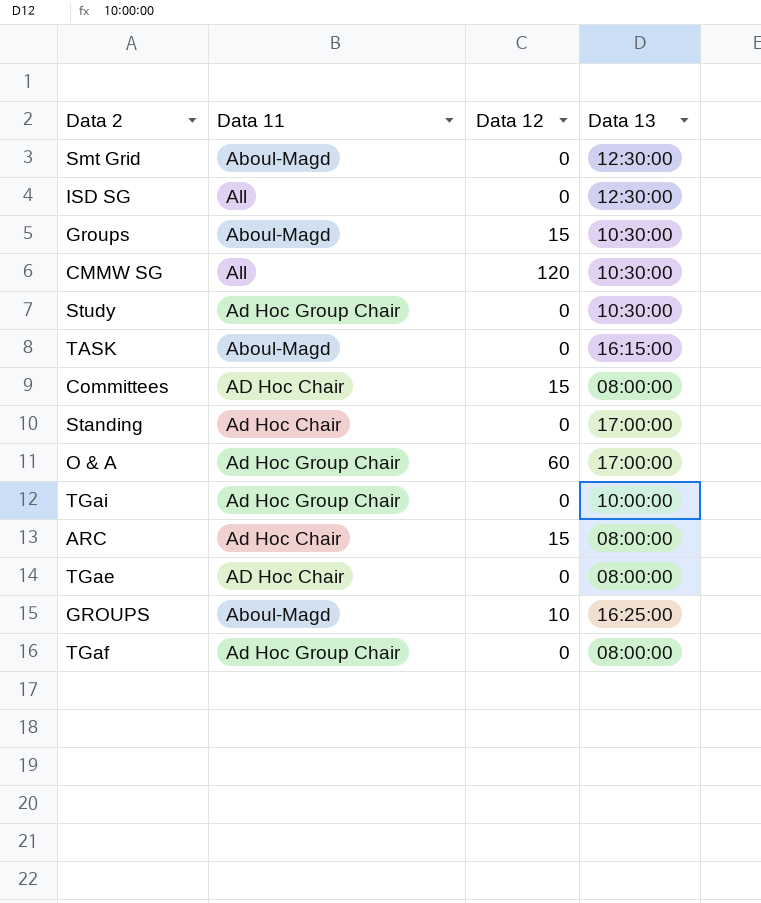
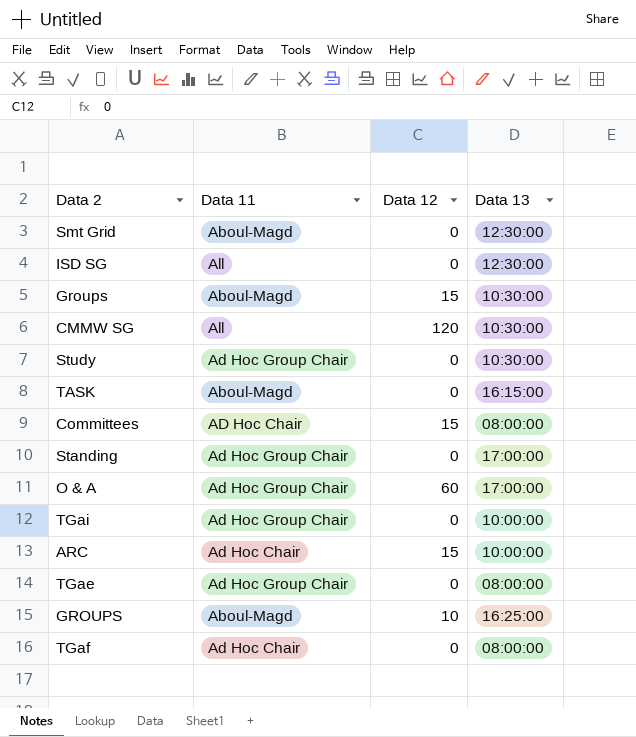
Standing | Data 11: Ad Hoc Chair -> Ad Hoc Group Chair
ARC | Data 13: 08:00:00 -> 10:00:00
TGae | Data 11: AD Hoc Chair -> Ad Hoc Group Chair
TGaf | Data 11: Ad Hoc Group Chair -> Ad Hoc Chair

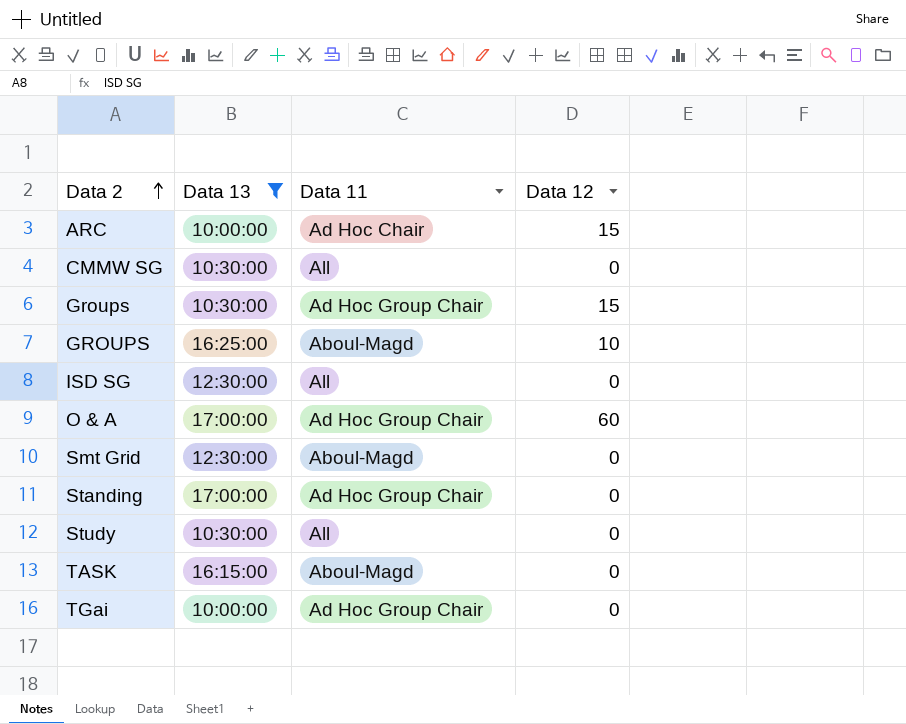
filter: none -> Data 13 != 08:00:00
row order: none -> Data 2 ascending
column Data 13 | position: 4 -> 2
CMMW SG | Data 12: 120 -> 0
Groups | Data 11: Aboul-Magd -> Ad Hoc Group Chair
Study | Data 11: Ad Hoc Group Chair -> All

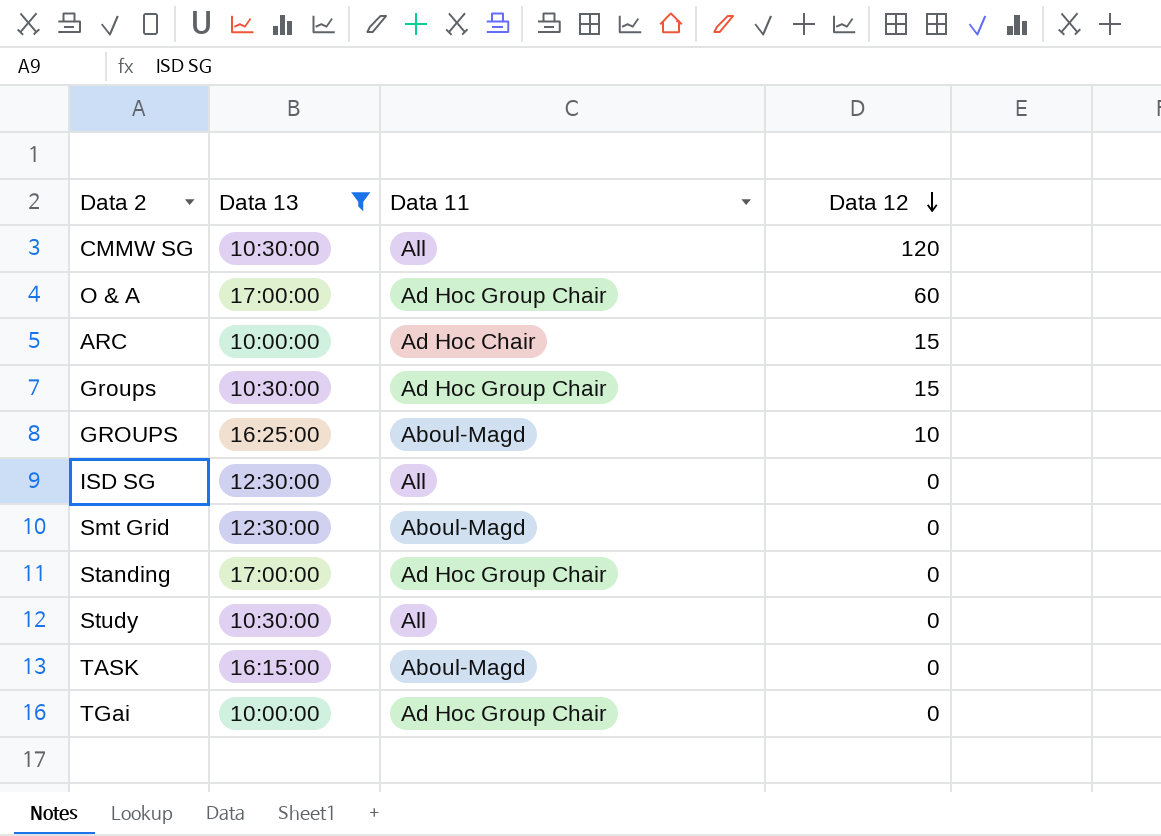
row order: Data 2 ascending -> Data 12 descending
CMMW SG | Data 12: 0 -> 120

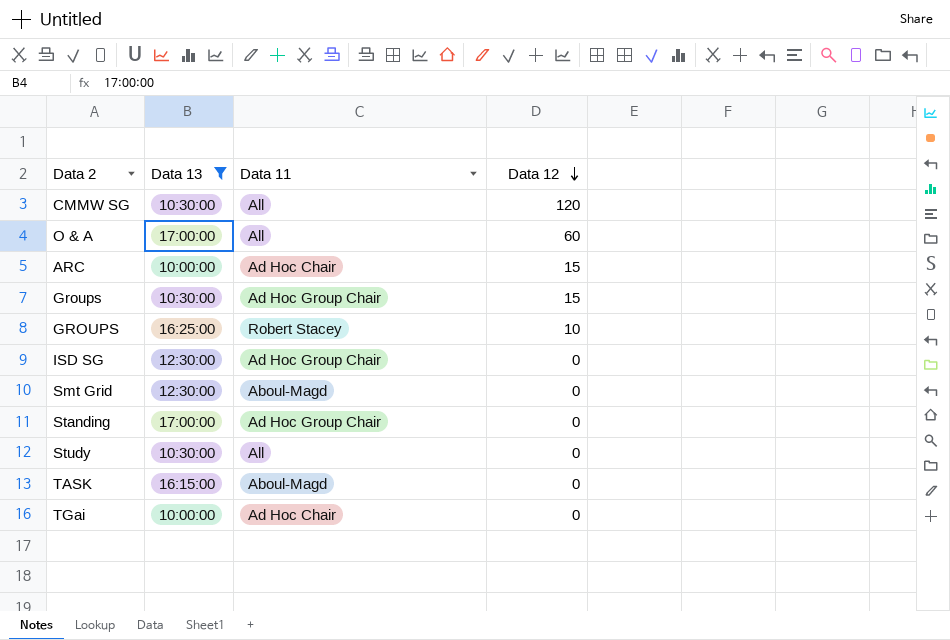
O & A | Data 11: Ad Hoc Group Chair -> All
GROUPS | Data 11: Aboul-Magd -> Robert Stacey
ISD SG | Data 11: All -> Ad Hoc Group Chair
TGai | Data 11: Ad Hoc Group Chair -> Ad Hoc Chair

